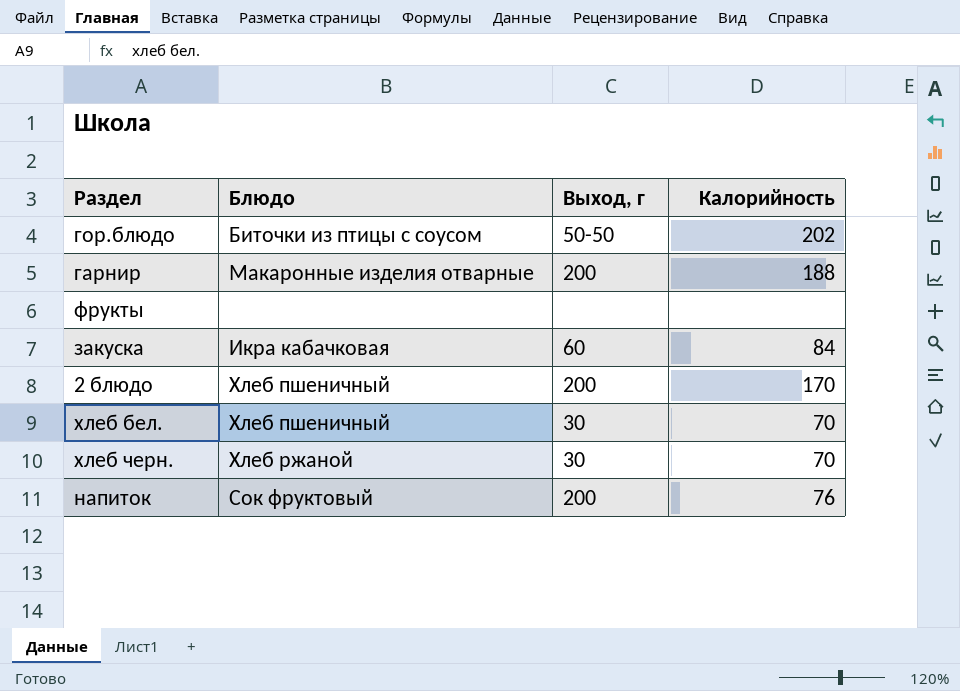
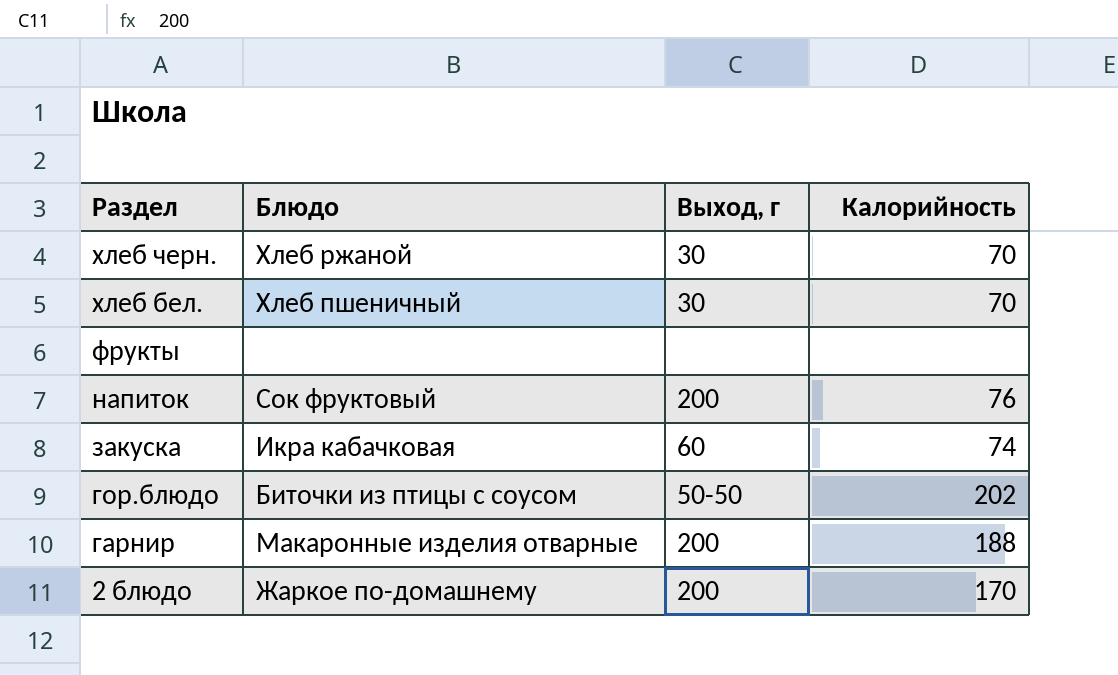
row order: none -> Раздел descending
закуска | Калорийность: 84 -> 74
2 блюдо | Блюдо: Хлеб пшеничный -> Жаркое по-домашнему

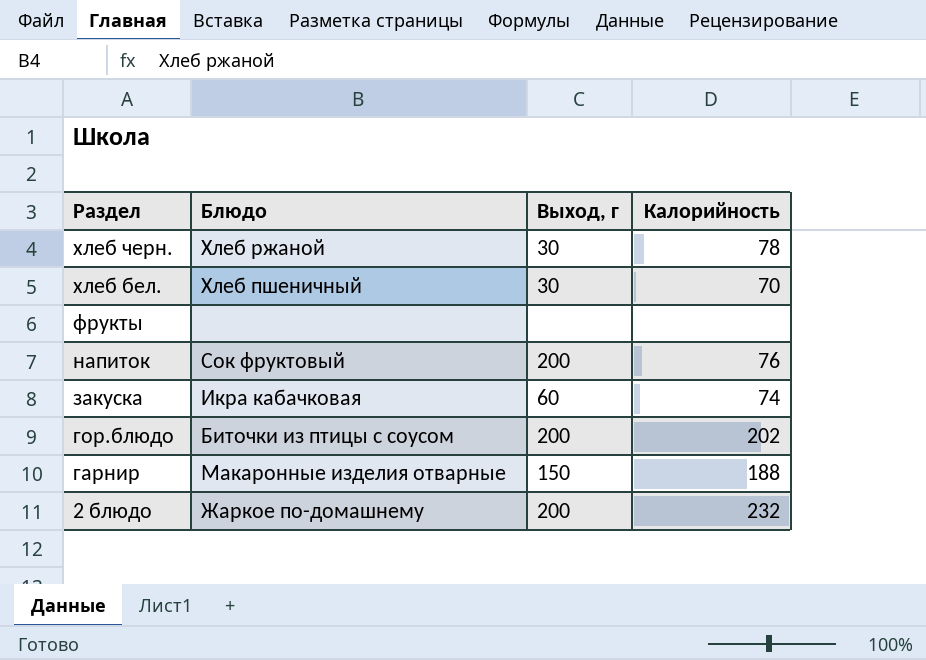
хлеб черн. | Калорийность: 70 -> 78
гор.блюдо | Выход, г: 50-50 -> 200
гарнир | Выход, г: 200 -> 150
2 блюдо | Калорийность: 170 -> 232

